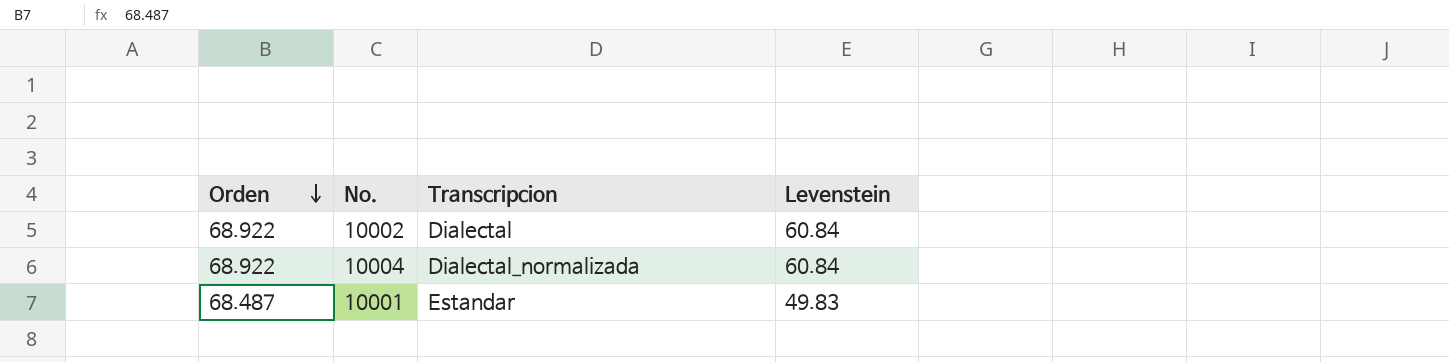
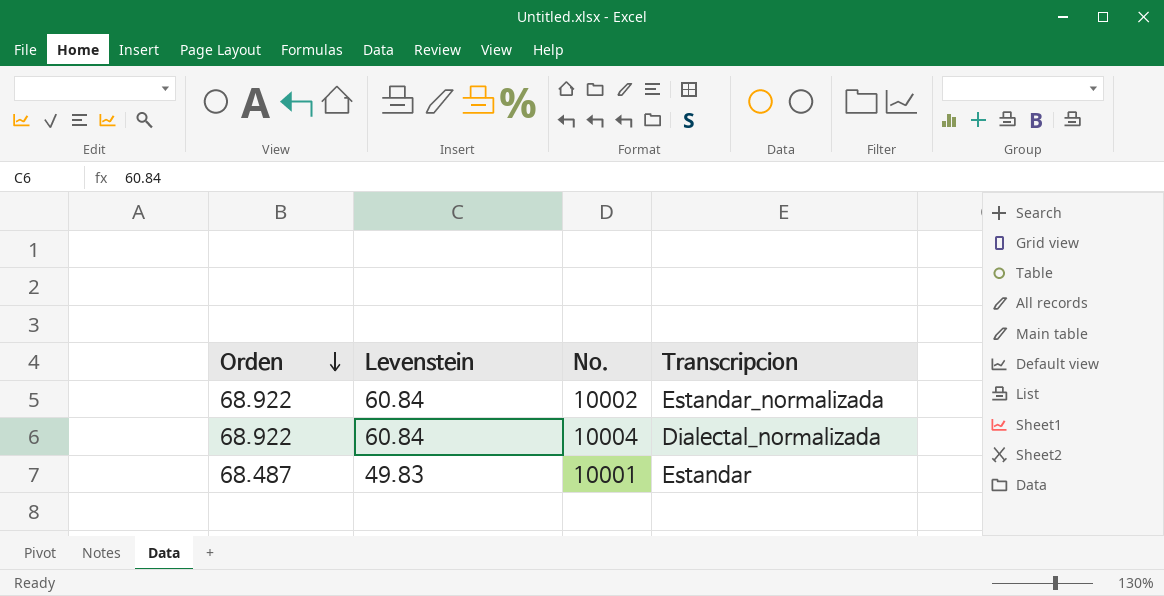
column Levenstein | position: 4 -> 2
10002 | Transcripcion: Dialectal -> Estandar_normalizada

